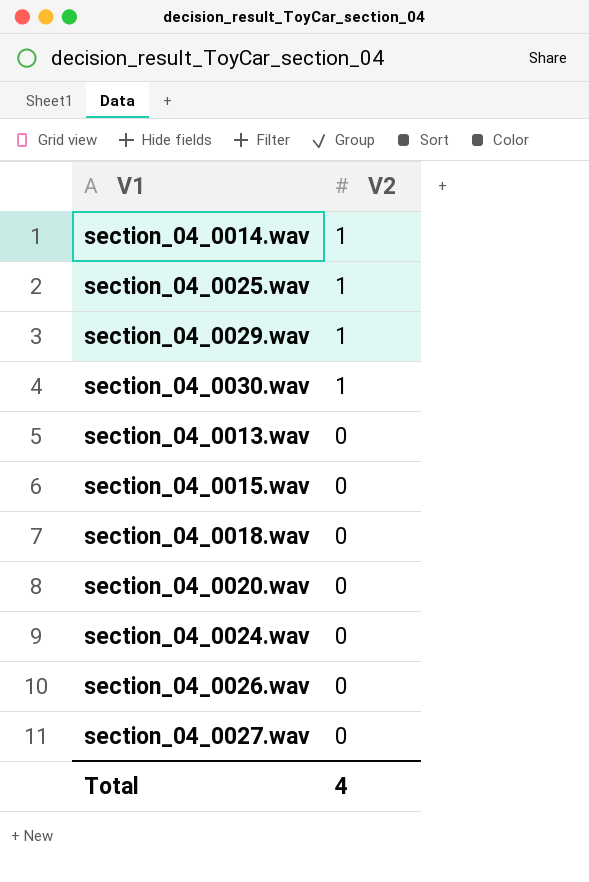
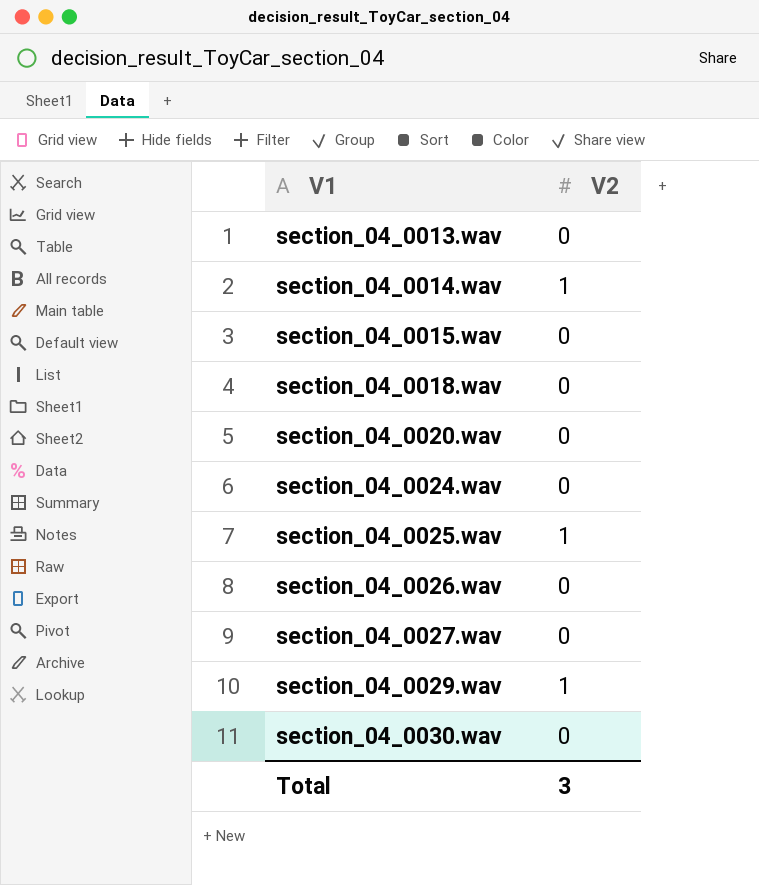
row order: V2 descending -> V1 ascending
section_04_0030.wav | V2: 1 -> 0
Total | V2: 4 -> 3

